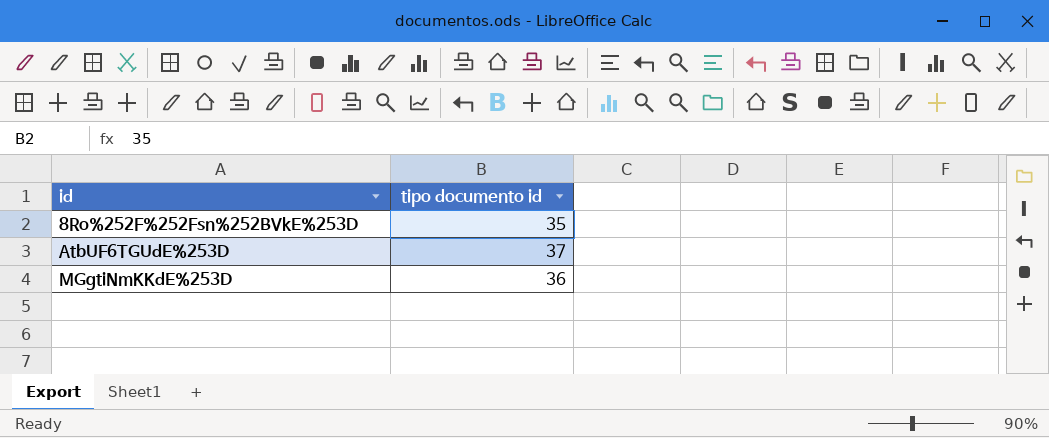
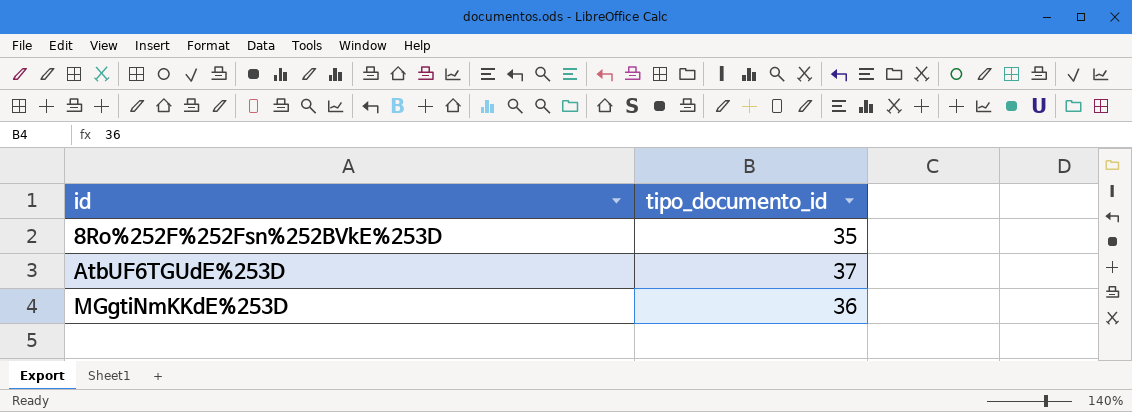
column name: tipo documento id -> tipo_documento_id

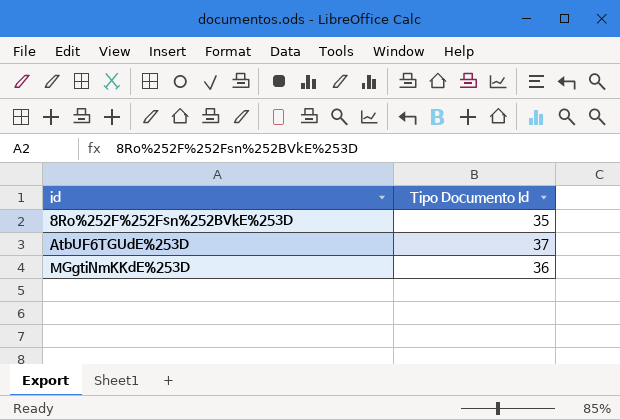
column name: tipo_documento_id -> Tipo Documento Id

